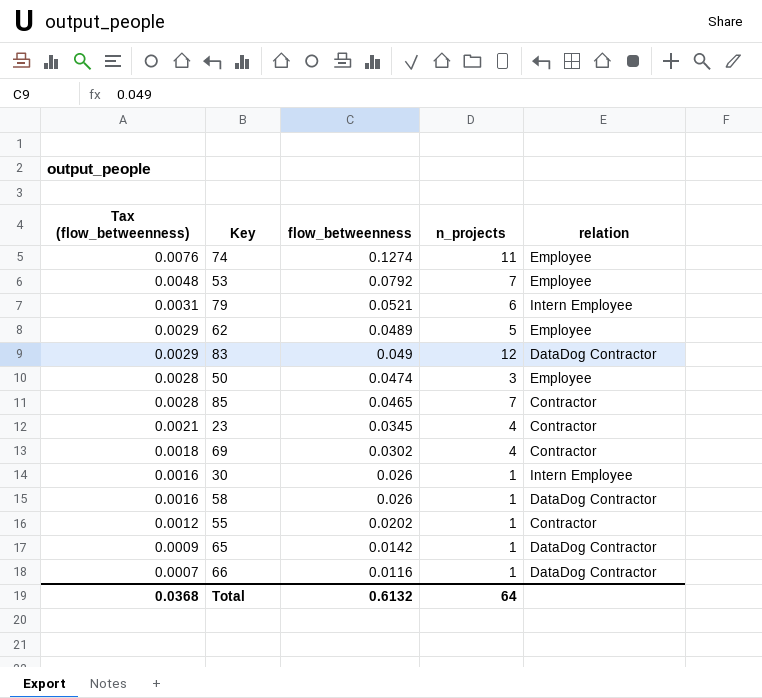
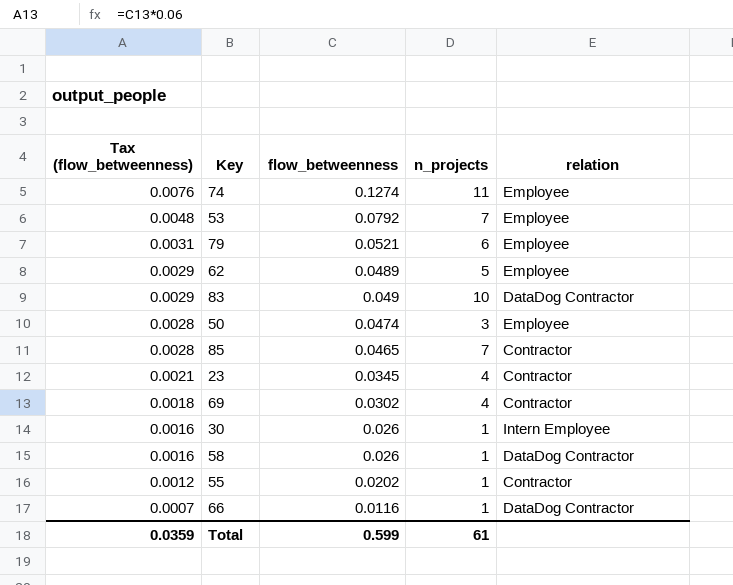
row 65: 0.0009 | 0.0142 | 1 | DataDog Contractor -> none
79 | relation: Intern Employee -> Employee
83 | n_projects: 12 -> 10
Total | Tax (flow_betweenness): 0.0368 -> 0.0359
Total | flow_betweenness: 0.6132 -> 0.599
Total | n_projects: 64 -> 61

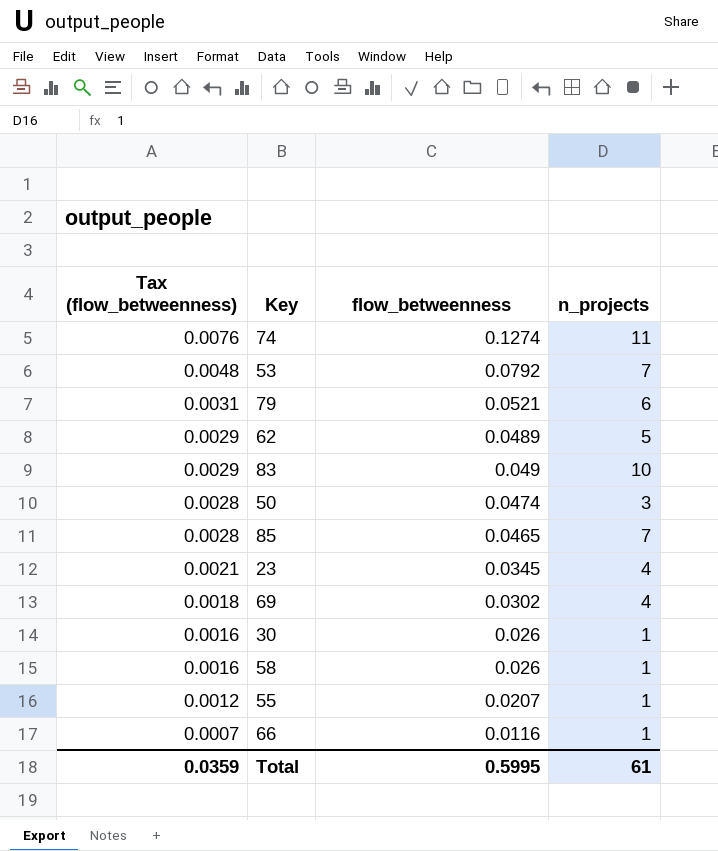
column relation | position: 5 -> none
55 | flow_betweenness: 0.0202 -> 0.0207
Total | flow_betweenness: 0.599 -> 0.5995

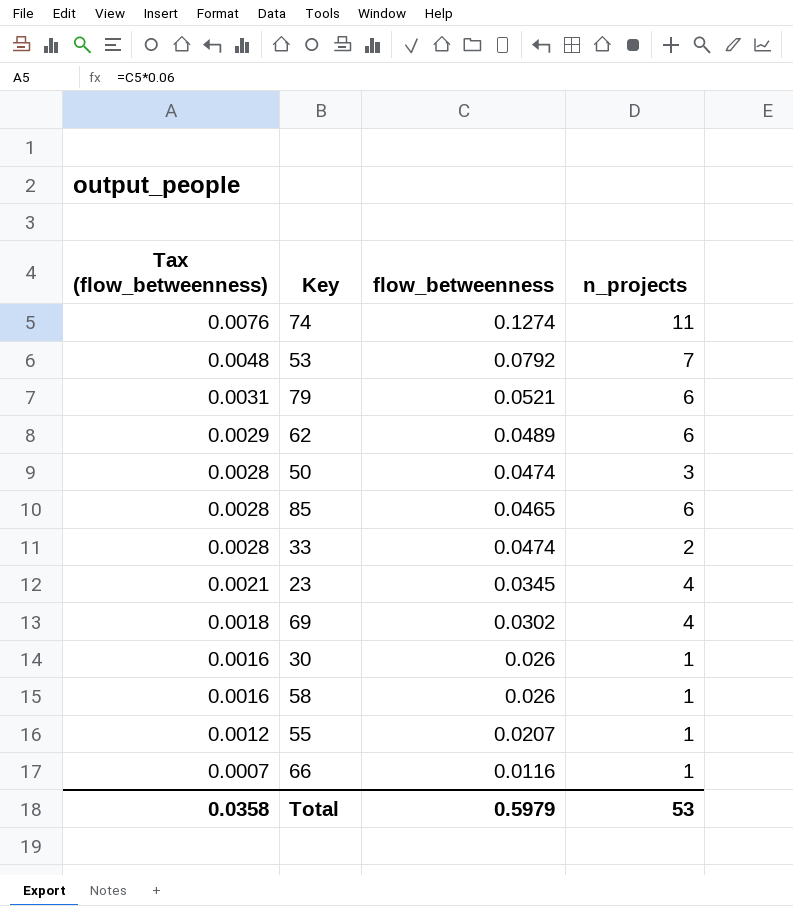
row 83: 0.0029 | 0.049 | 10 -> none
62 | n_projects: 5 -> 6
85 | n_projects: 7 -> 6
row 33: none -> 0.0028 | 0.0474 | 2
Total | Tax (flow_betweenness): 0.0359 -> 0.0358
Total | flow_betweenness: 0.5995 -> 0.5979
Total | n_projects: 61 -> 53

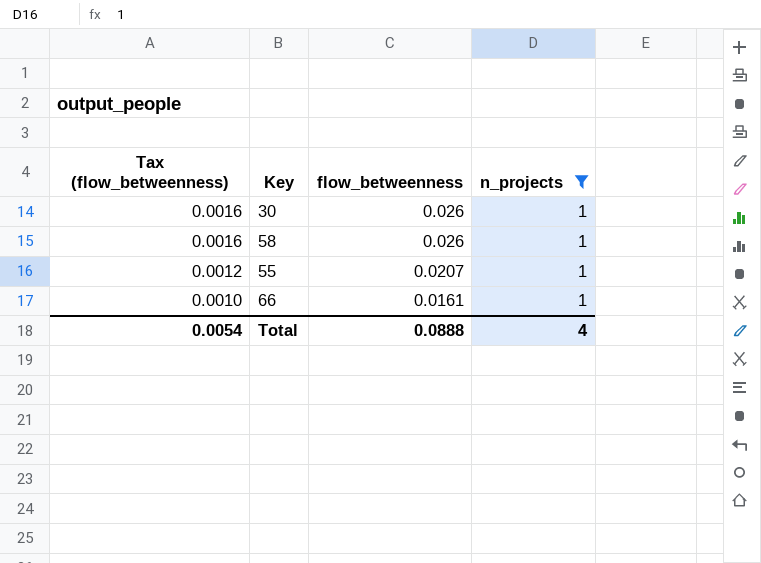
filter: none -> n_projects = 1
66 | Tax (flow_betweenness): 0.0007 -> 0.0010
66 | flow_betweenness: 0.0116 -> 0.0161
Total | Tax (flow_betweenness): 0.0358 -> 0.0054
Total | flow_betweenness: 0.5979 -> 0.0888
Total | n_projects: 53 -> 4

